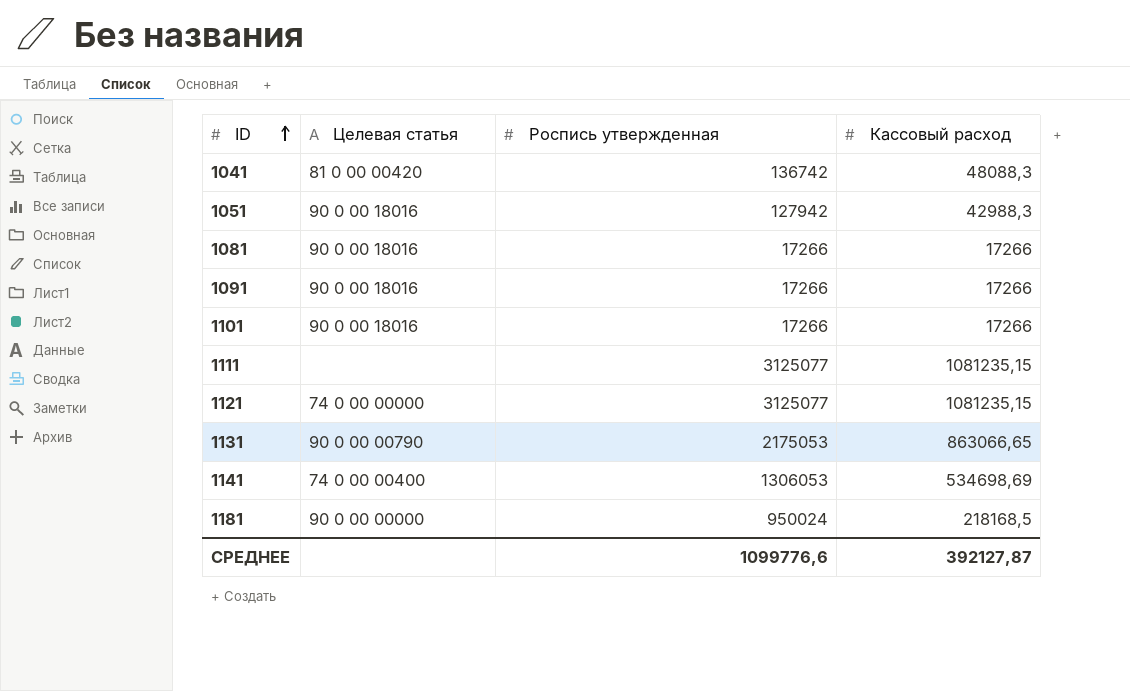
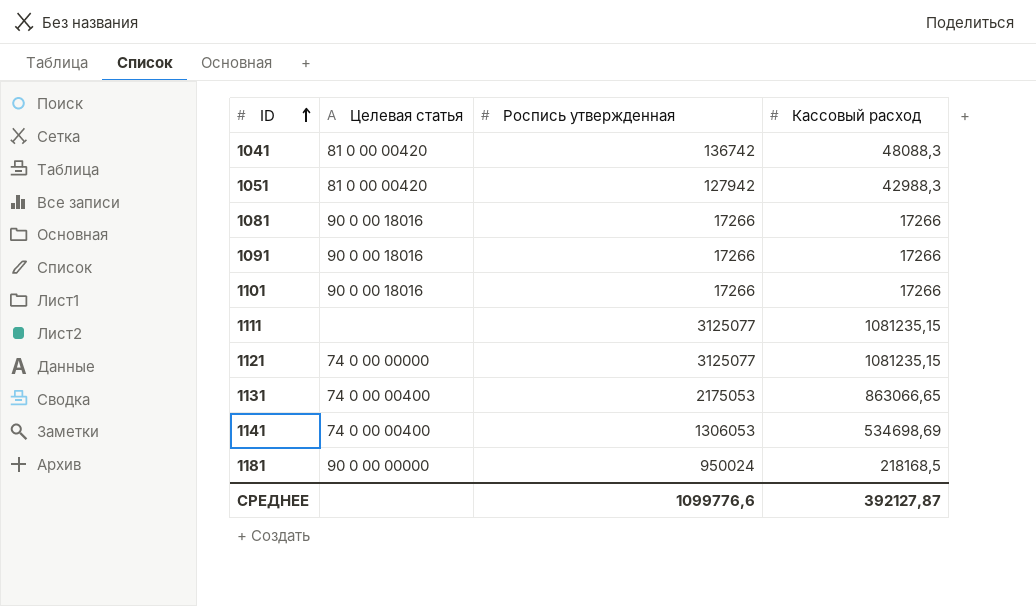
1051 | Целевая статья: 90 0 00 18016 -> 81 0 00 00420
1131 | Целевая статья: 90 0 00 00790 -> 74 0 00 00400

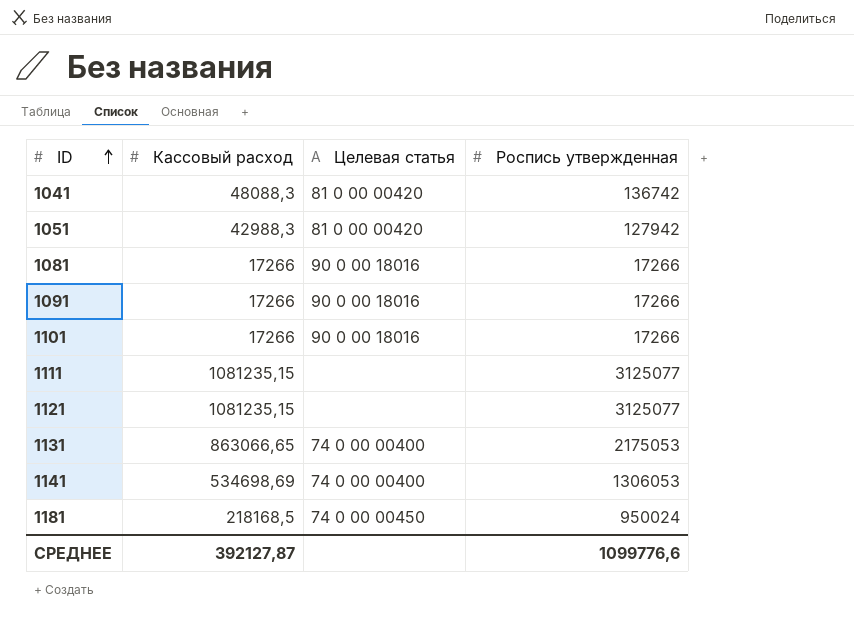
column Кассовый расход | position: 4 -> 2
1121 | Целевая статья: 74 0 00 00000 -> none
1181 | Целевая статья: 90 0 00 00000 -> 74 0 00 00450

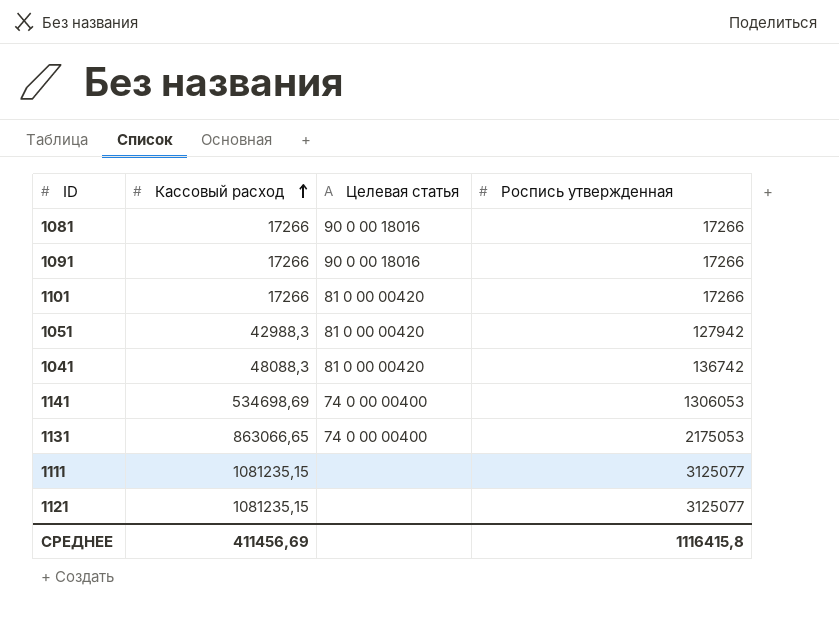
row order: ID ascending -> Кассовый расход ascending
row 1181: 218168,5 | 74 0 00 00450 | 950024 -> none
1101 | Целевая статья: 90 0 00 18016 -> 81 0 00 00420
СРЕДНЕЕ | Кассовый расход: 392127,87 -> 411456,69
СРЕДНЕЕ | Роспись утвержденная: 1099776,6 -> 1116415,8

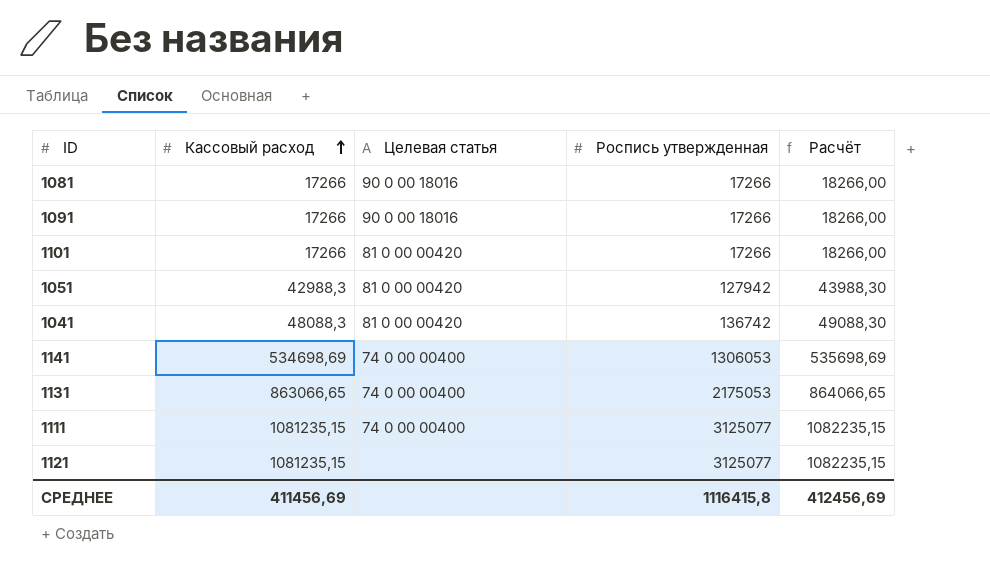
column Расчёт | formula: none -> [Кассовый расход] + 1000
1111 | Целевая статья: none -> 74 0 00 00400

